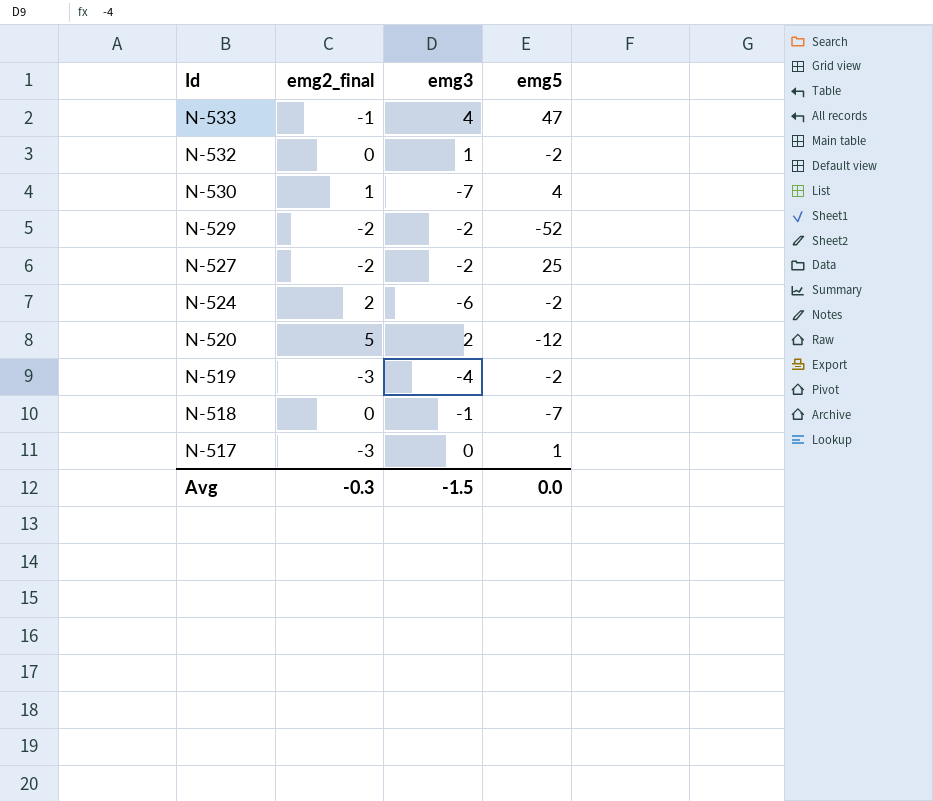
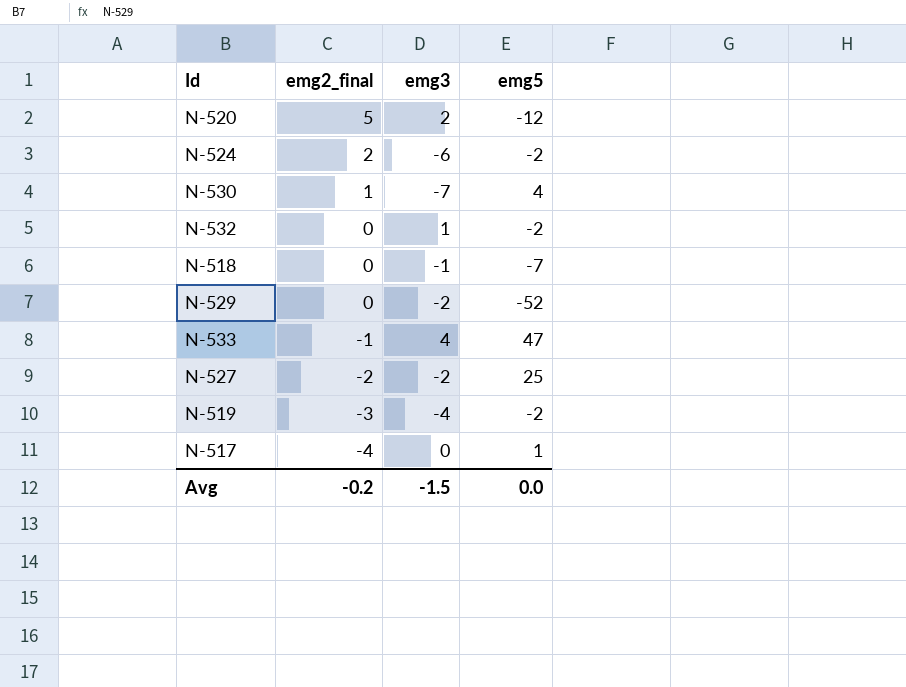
row order: Id descending -> emg2_final descending
N-529 | emg2_final: -2 -> 0
N-517 | emg2_final: -3 -> -4
Avg | emg2_final: -0.3 -> -0.2

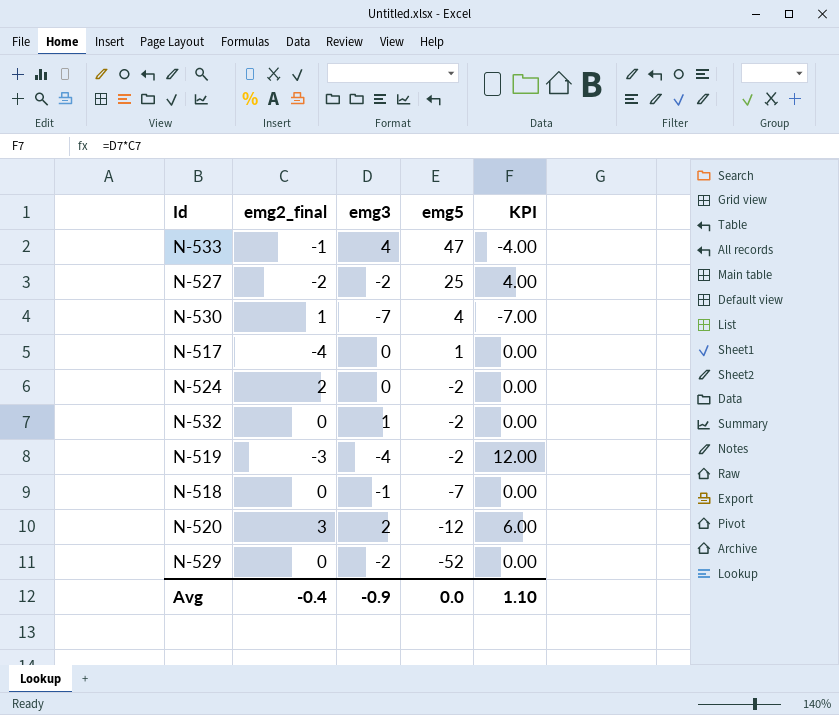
row order: emg2_final descending -> emg5 descending
column KPI | formula: none -> [emg2_final] * [emg3]
N-524 | emg3: -6 -> 0
N-520 | emg2_final: 5 -> 3
Avg | emg2_final: -0.2 -> -0.4
Avg | emg3: -1.5 -> -0.9

